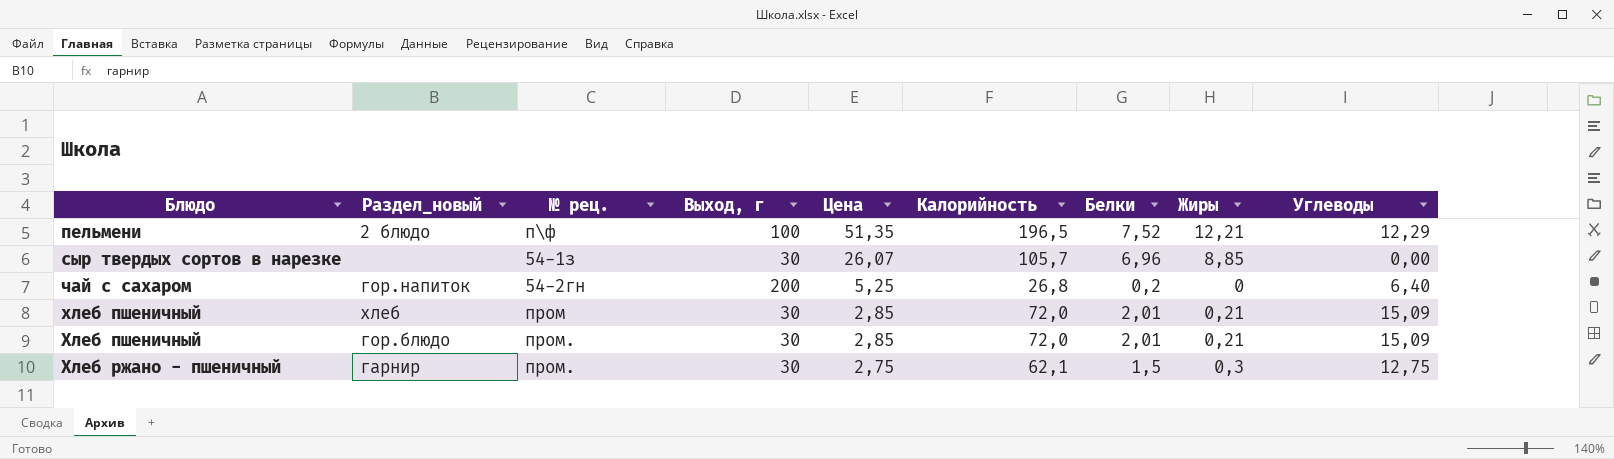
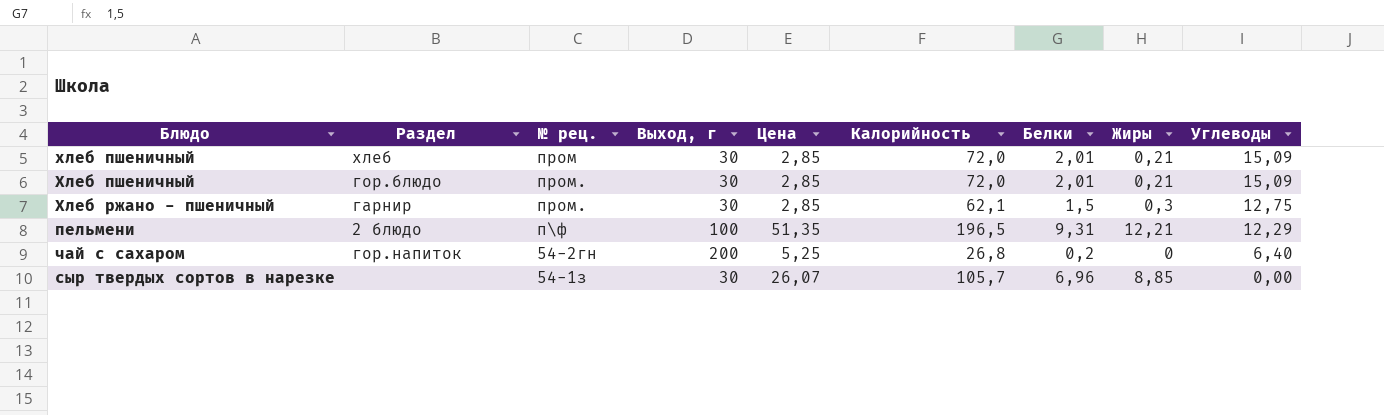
row order: Цена descending -> Углеводы descending
column name: Раздел_новый -> Раздел
Хлеб ржано - пшеничный | Цена: 2,75 -> 2,85
пельмени | Белки: 7,52 -> 9,31

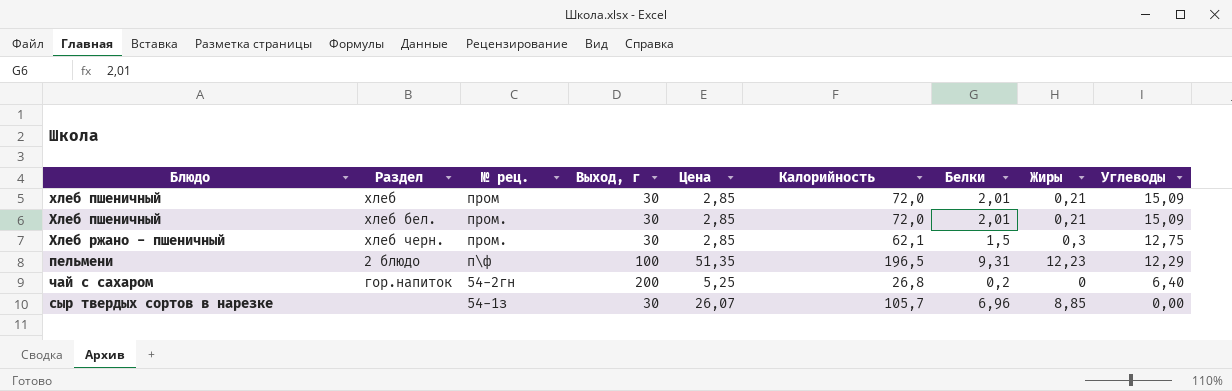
Хлеб пшеничный | Раздел: гор.блюдо -> хлеб бел.
Хлеб ржано - пшеничный | Раздел: гарнир -> хлеб черн.
пельмени | Жиры: 12,21 -> 12,23

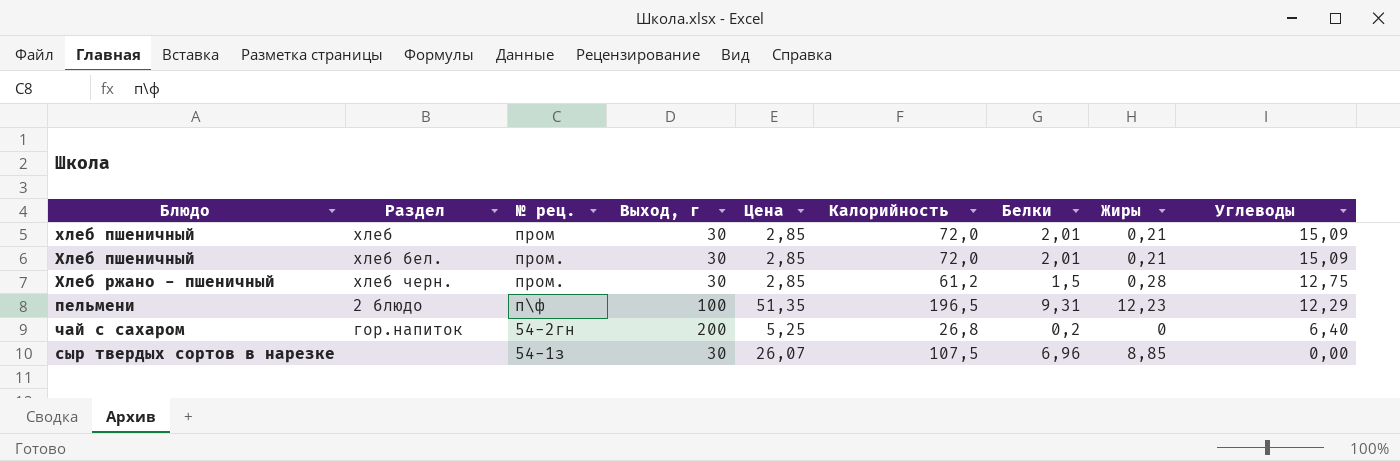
Хлеб ржано - пшеничный | Калорийность: 62,1 -> 61,2
Хлеб ржано - пшеничный | Жиры: 0,3 -> 0,28
сыр твердых сортов в нарезке | Калорийность: 105,7 -> 107,5

